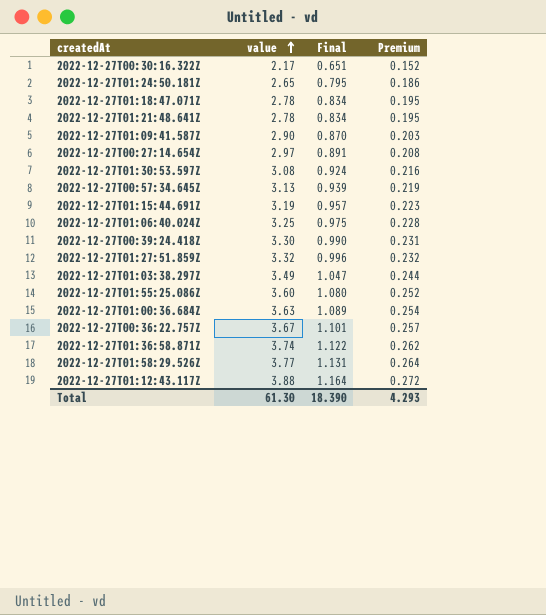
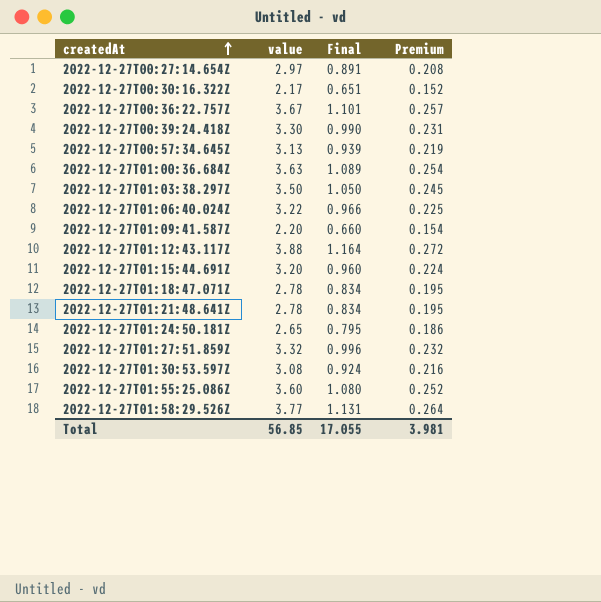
row order: value ascending -> createdAt ascending
row 2022-12-27T01:36:58.871Z: 3.74 | 1.122 | 0.262 -> none
2022-12-27T01:03:38.297Z | value: 3.49 -> 3.50
2022-12-27T01:03:38.297Z | Final: 1.047 -> 1.050
2022-12-27T01:03:38.297Z | Premium: 0.244 -> 0.245
2022-12-27T01:06:40.024Z | value: 3.25 -> 3.22
2022-12-27T01:06:40.024Z | Final: 0.975 -> 0.966
2022-12-27T01:06:40.024Z | Premium: 0.228 -> 0.225
2022-12-27T01:09:41.587Z | value: 2.90 -> 2.20
2022-12-27T01:09:41.587Z | Final: 0.870 -> 0.660
2022-12-27T01:09:41.587Z | Premium: 0.203 -> 0.154
2022-12-27T01:15:44.691Z | value: 3.19 -> 3.20
2022-12-27T01:15:44.691Z | Final: 0.957 -> 0.960
2022-12-27T01:15:44.691Z | Premium: 0.223 -> 0.224
Total | value: 61.30 -> 56.85
Total | Final: 18.390 -> 17.055
Total | Premium: 4.293 -> 3.981

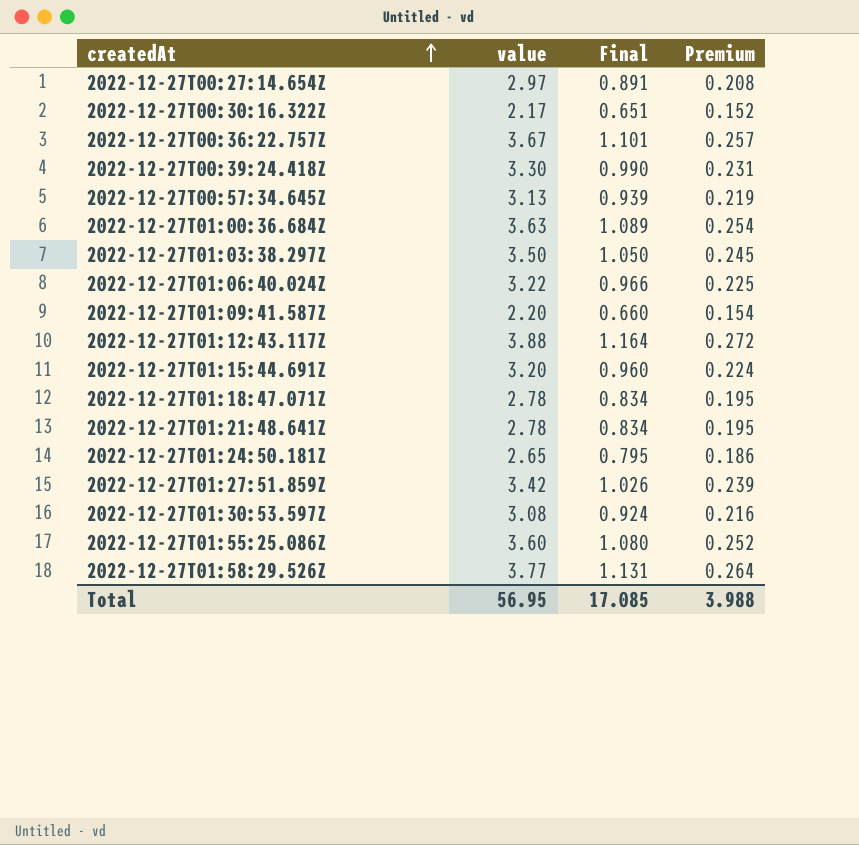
2022-12-27T01:27:51.859Z | value: 3.32 -> 3.42
2022-12-27T01:27:51.859Z | Final: 0.996 -> 1.026
2022-12-27T01:27:51.859Z | Premium: 0.232 -> 0.239
Total | value: 56.85 -> 56.95
Total | Final: 17.055 -> 17.085
Total | Premium: 3.981 -> 3.988

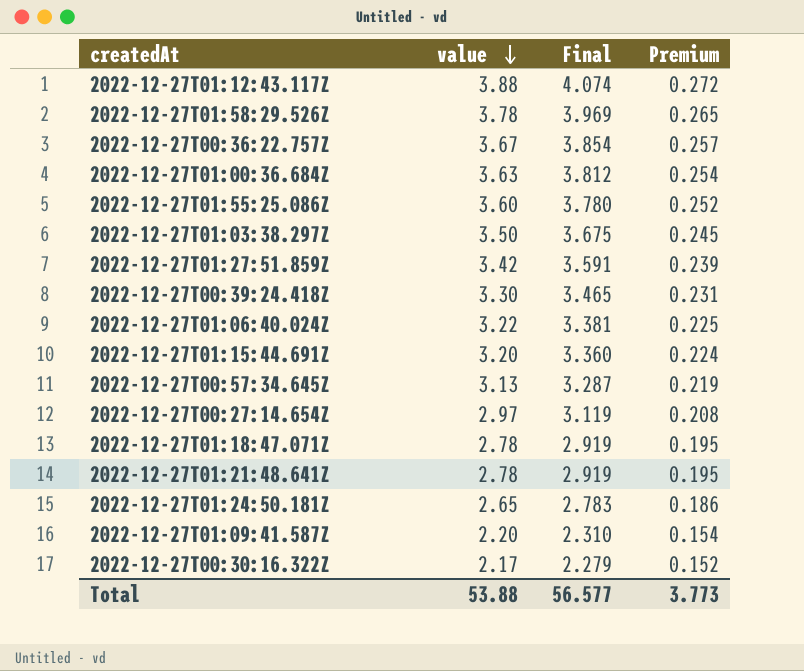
row order: createdAt ascending -> value descending
column Final | formula: [value] * 0.3 -> [value] * 1.05
row 2022-12-27T01:30:53.597Z: 3.08 | 0.924 | 0.216 -> none
2022-12-27T01:58:29.526Z | value: 3.77 -> 3.78
2022-12-27T01:58:29.526Z | Premium: 0.264 -> 0.265
Total | value: 56.95 -> 53.88
Total | Final: 17.085 -> 56.577
Total | Premium: 3.988 -> 3.773

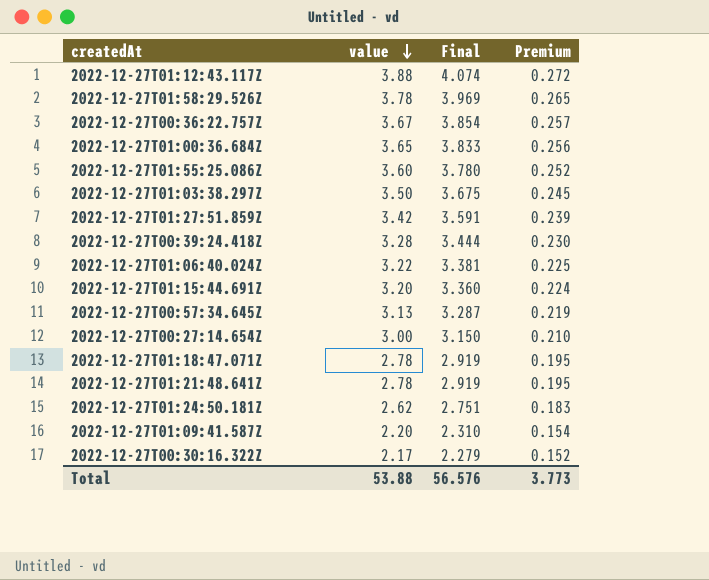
2022-12-27T01:00:36.684Z | value: 3.63 -> 3.65
2022-12-27T01:00:36.684Z | Final: 3.812 -> 3.833
2022-12-27T01:00:36.684Z | Premium: 0.254 -> 0.256
2022-12-27T00:39:24.418Z | value: 3.30 -> 3.28
2022-12-27T00:39:24.418Z | Final: 3.465 -> 3.444
2022-12-27T00:39:24.418Z | Premium: 0.231 -> 0.230
2022-12-27T00:27:14.654Z | value: 2.97 -> 3.00
2022-12-27T00:27:14.654Z | Final: 3.119 -> 3.150
2022-12-27T00:27:14.654Z | Premium: 0.208 -> 0.210
2022-12-27T01:24:50.181Z | value: 2.65 -> 2.62
2022-12-27T01:24:50.181Z | Final: 2.783 -> 2.751
2022-12-27T01:24:50.181Z | Premium: 0.186 -> 0.183
Total | Final: 56.577 -> 56.576

